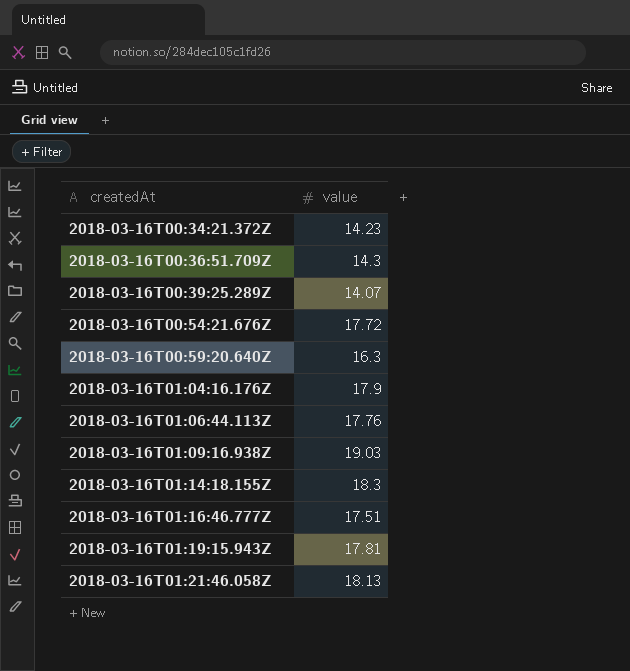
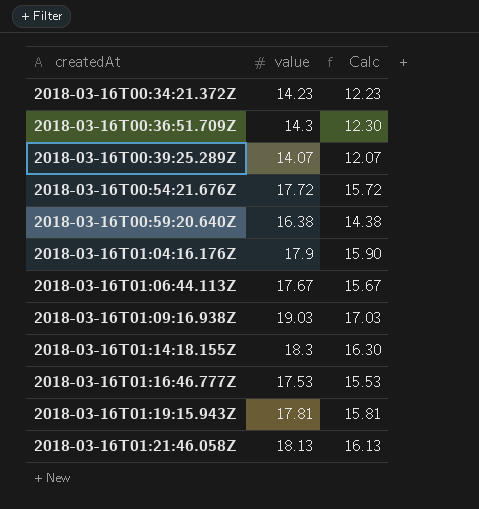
column Calc | formula: none -> [value] - 2
2018-03-16T00:59:20.640Z | value: 16.3 -> 16.38
2018-03-16T01:06:44.113Z | value: 17.76 -> 17.67
2018-03-16T01:16:46.777Z | value: 17.51 -> 17.53

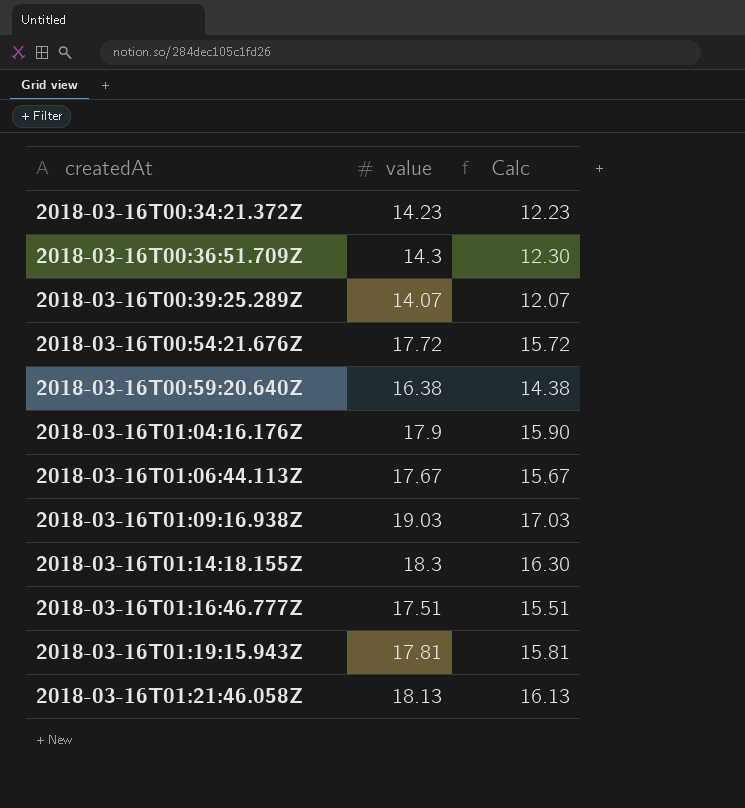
2018-03-16T01:16:46.777Z | value: 17.53 -> 17.51
2018-03-16T01:16:46.777Z | Calc: 15.53 -> 15.51

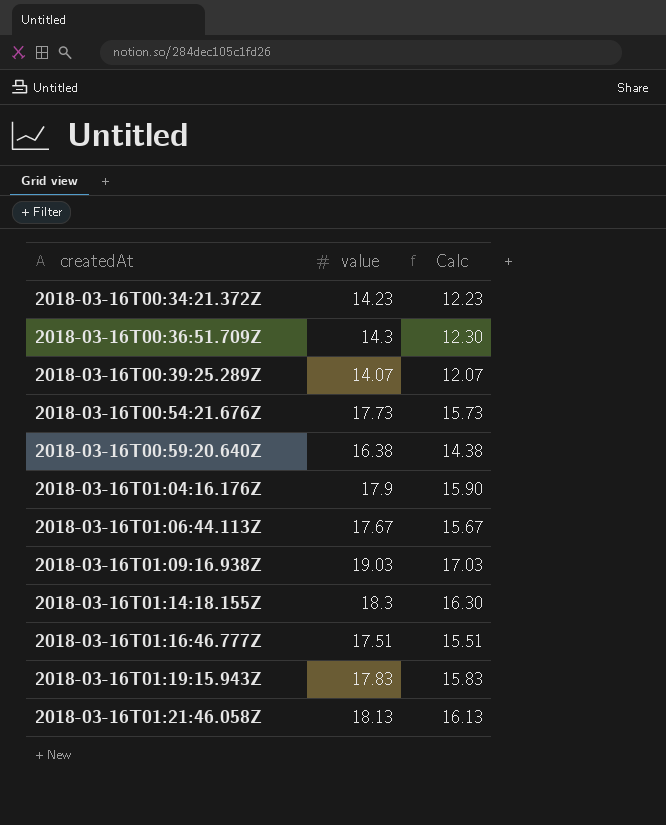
2018-03-16T00:54:21.676Z | value: 17.72 -> 17.73
2018-03-16T00:54:21.676Z | Calc: 15.72 -> 15.73
2018-03-16T01:19:15.943Z | value: 17.81 -> 17.83
2018-03-16T01:19:15.943Z | Calc: 15.81 -> 15.83

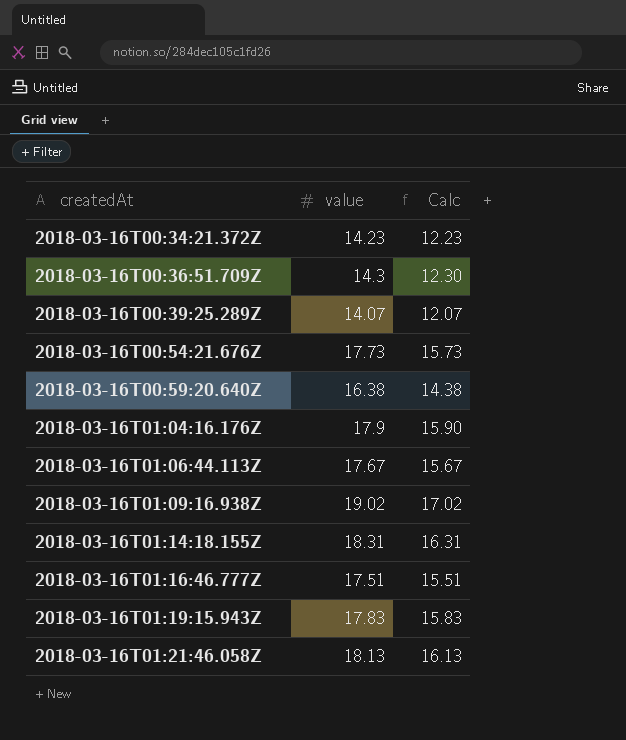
2018-03-16T01:09:16.938Z | value: 19.03 -> 19.02
2018-03-16T01:09:16.938Z | Calc: 17.03 -> 17.02
2018-03-16T01:14:18.155Z | value: 18.3 -> 18.31
2018-03-16T01:14:18.155Z | Calc: 16.30 -> 16.31

